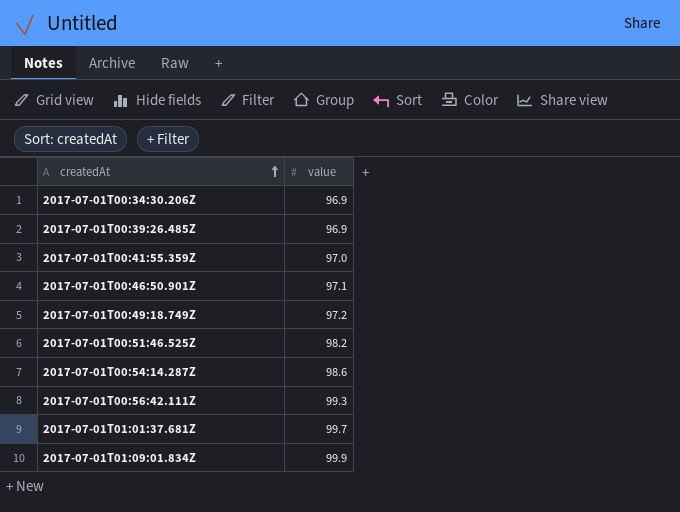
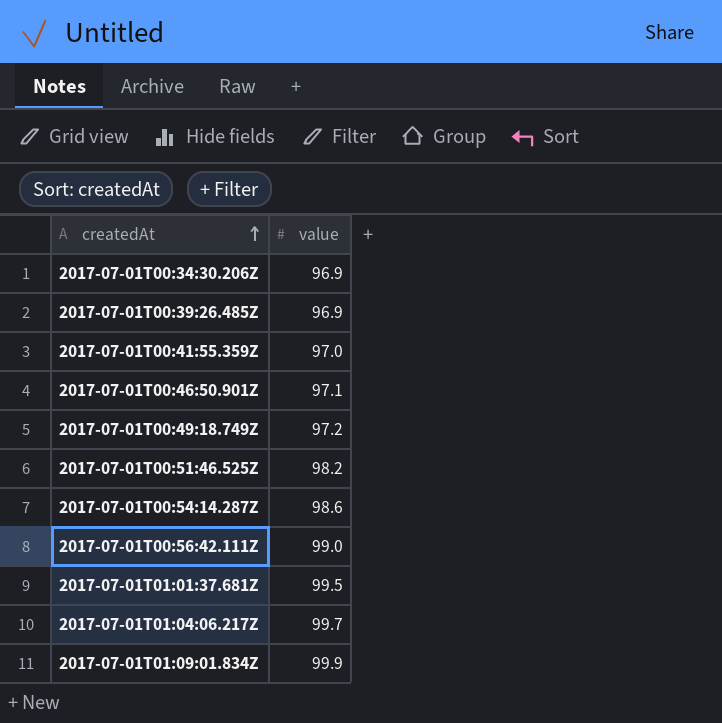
2017-07-01T00:56:42.111Z | value: 99.3 -> 99.0
2017-07-01T01:01:37.681Z | value: 99.7 -> 99.5
row 2017-07-01T01:04:06.217Z: none -> 99.7

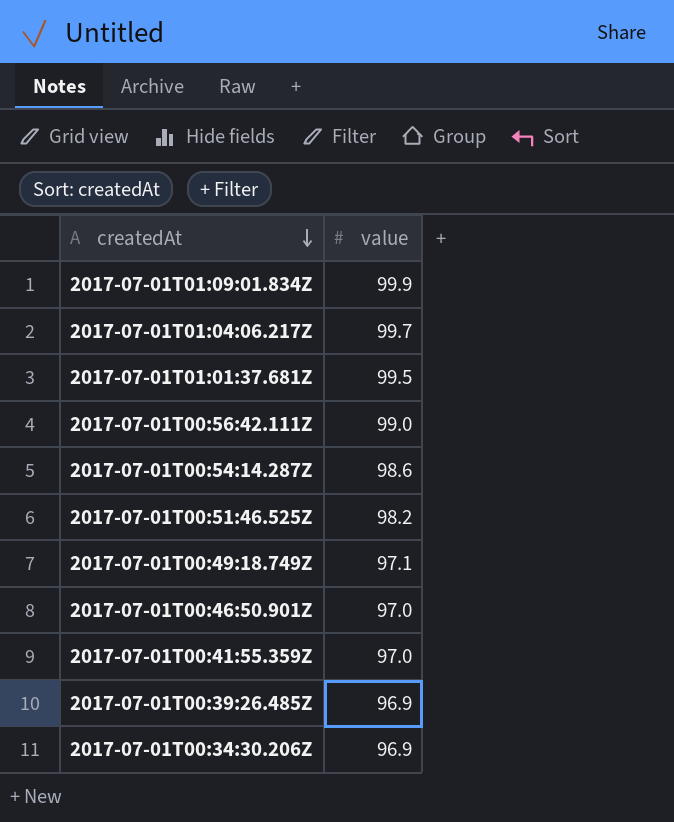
row order: createdAt ascending -> createdAt descending
2017-07-01T00:49:18.749Z | value: 97.2 -> 97.1
2017-07-01T00:46:50.901Z | value: 97.1 -> 97.0

